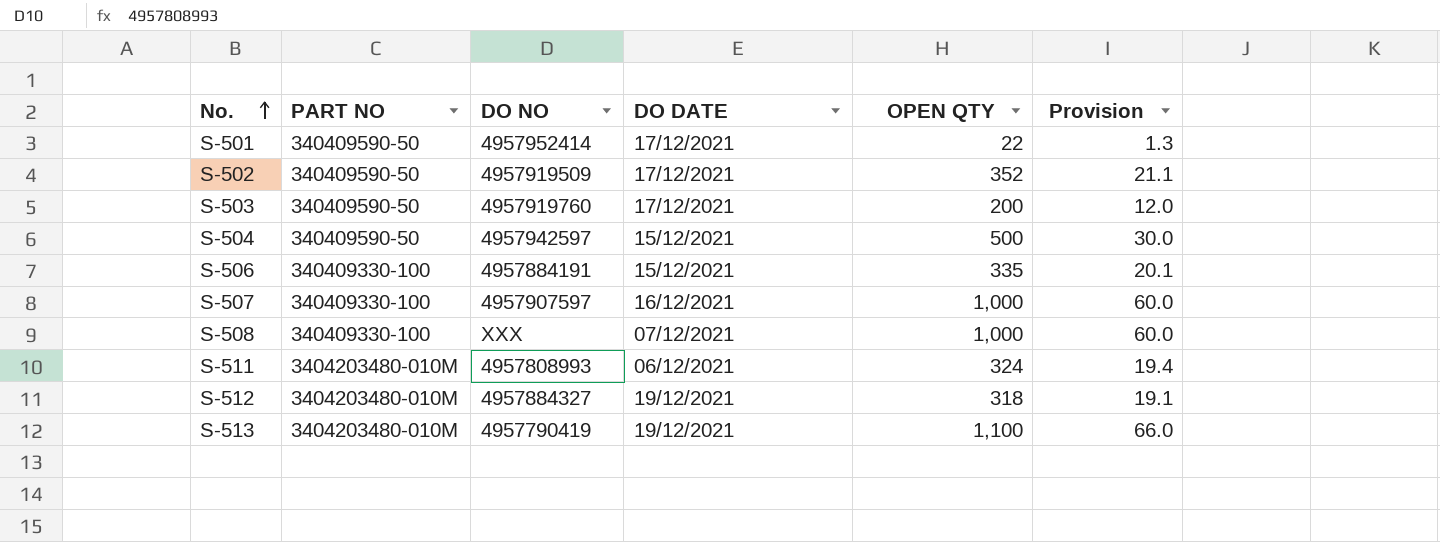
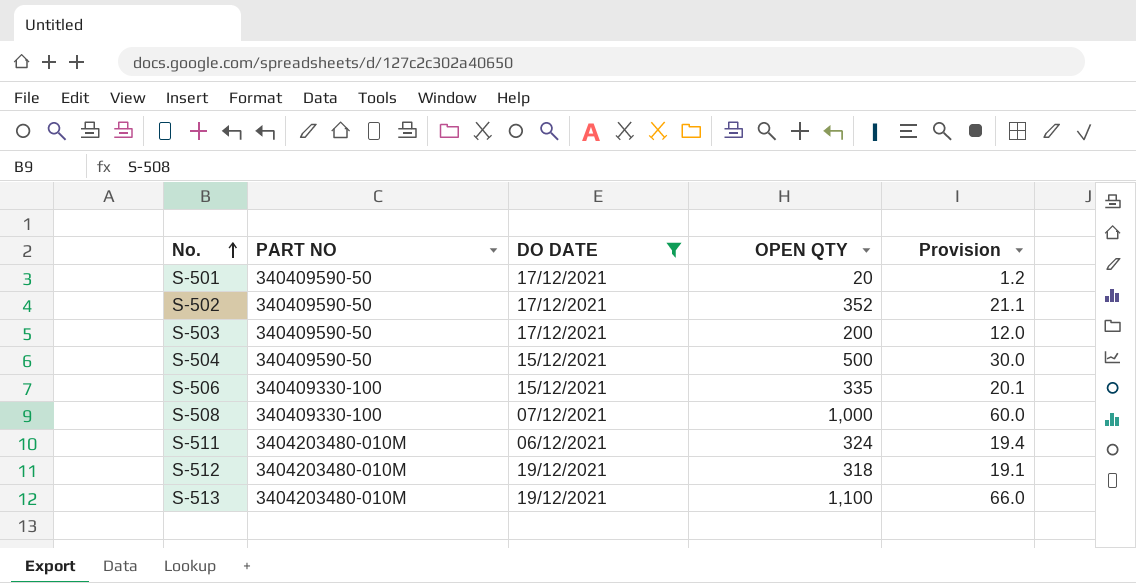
filter: none -> DO DATE != 16/12/2021
column DO NO | position: 3 -> none
S-501 | OPEN QTY: 22 -> 20
S-501 | Provision: 1.3 -> 1.2

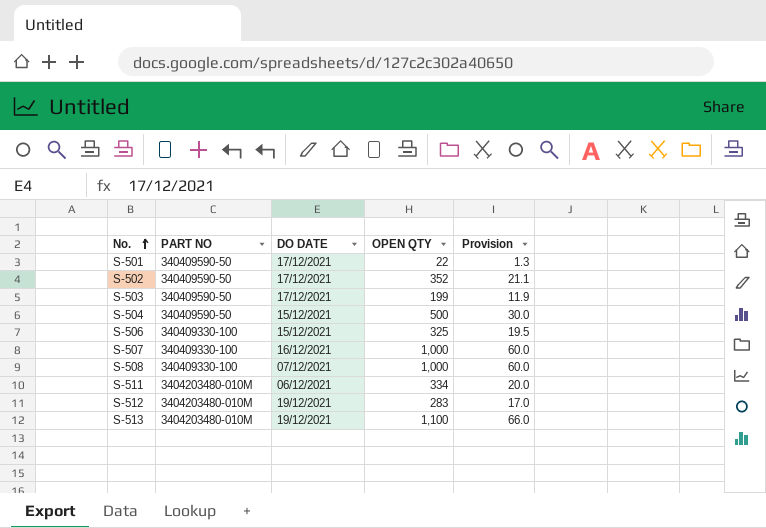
filter: DO DATE != 16/12/2021 -> none
S-501 | OPEN QTY: 20 -> 22
S-501 | Provision: 1.2 -> 1.3
S-503 | OPEN QTY: 200 -> 199
S-503 | Provision: 12.0 -> 11.9
S-506 | OPEN QTY: 335 -> 325
S-506 | Provision: 20.1 -> 19.5
S-511 | OPEN QTY: 324 -> 334
S-511 | Provision: 19.4 -> 20.0
S-512 | OPEN QTY: 318 -> 283
S-512 | Provision: 19.1 -> 17.0

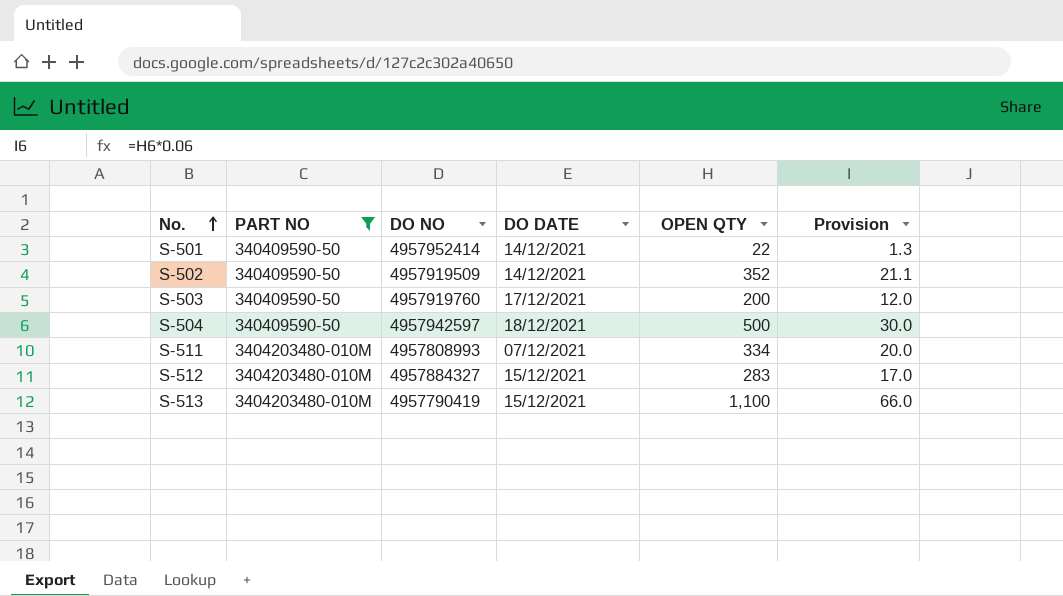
filter: none -> PART NO != 340409330-100
column DO NO | position: none -> 3
S-501 | DO DATE: 17/12/2021 -> 14/12/2021
S-502 | DO DATE: 17/12/2021 -> 14/12/2021
S-503 | OPEN QTY: 199 -> 200
S-503 | Provision: 11.9 -> 12.0
S-504 | DO DATE: 15/12/2021 -> 18/12/2021
S-511 | DO DATE: 06/12/2021 -> 07/12/2021
S-512 | DO DATE: 19/12/2021 -> 15/12/2021
S-513 | DO DATE: 19/12/2021 -> 15/12/2021

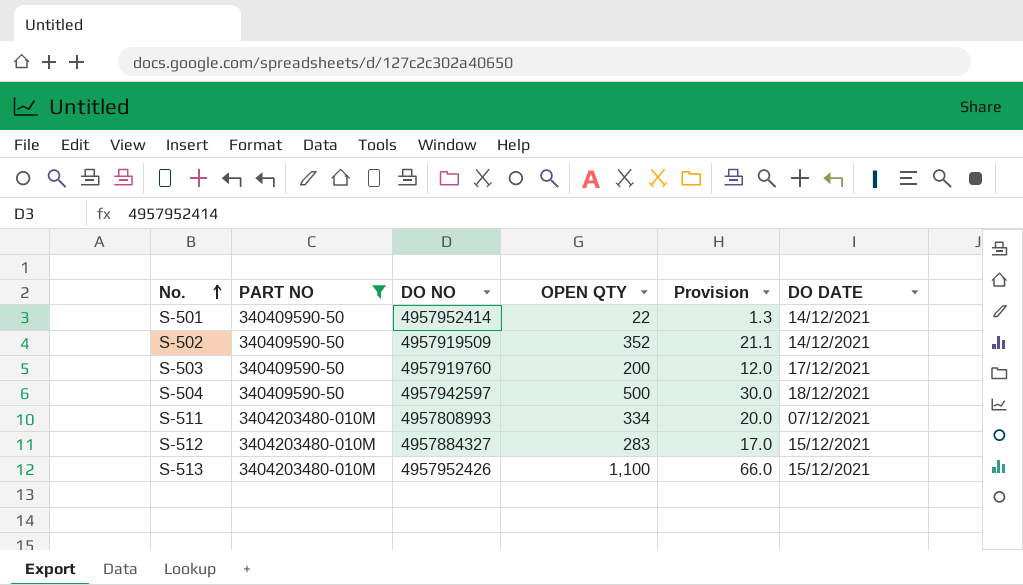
column DO DATE | position: 4 -> 6
S-513 | DO NO: 4957790419 -> 4957952426

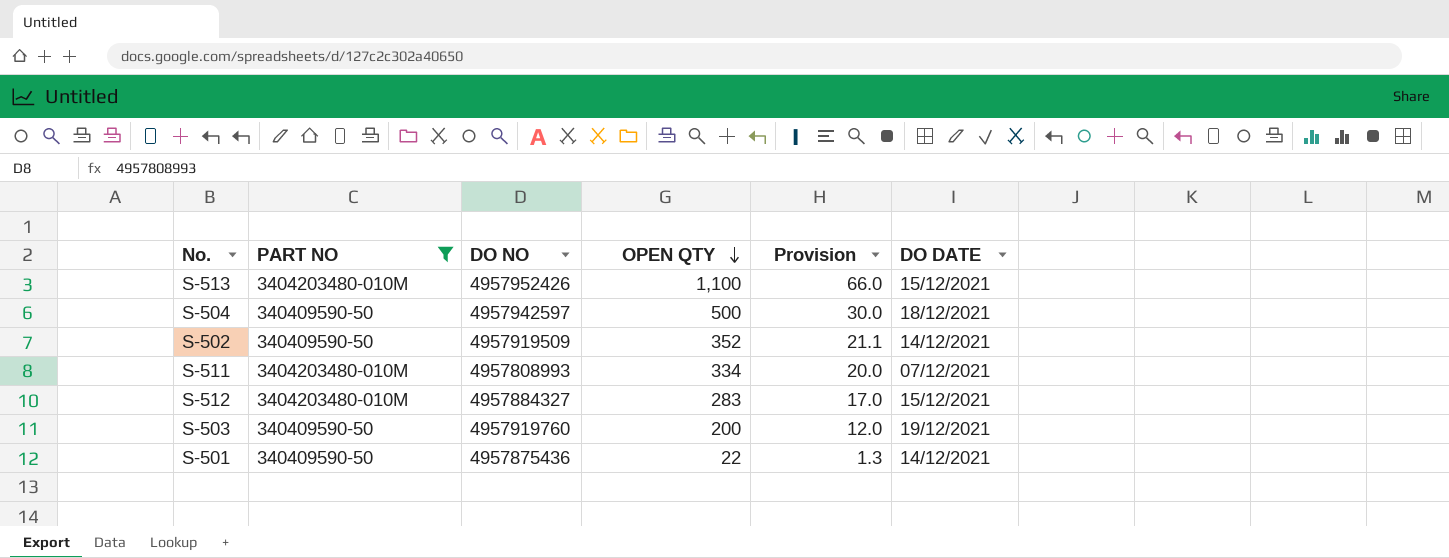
row order: No. ascending -> OPEN QTY descending
S-503 | DO DATE: 17/12/2021 -> 19/12/2021
S-501 | DO NO: 4957952414 -> 4957875436

